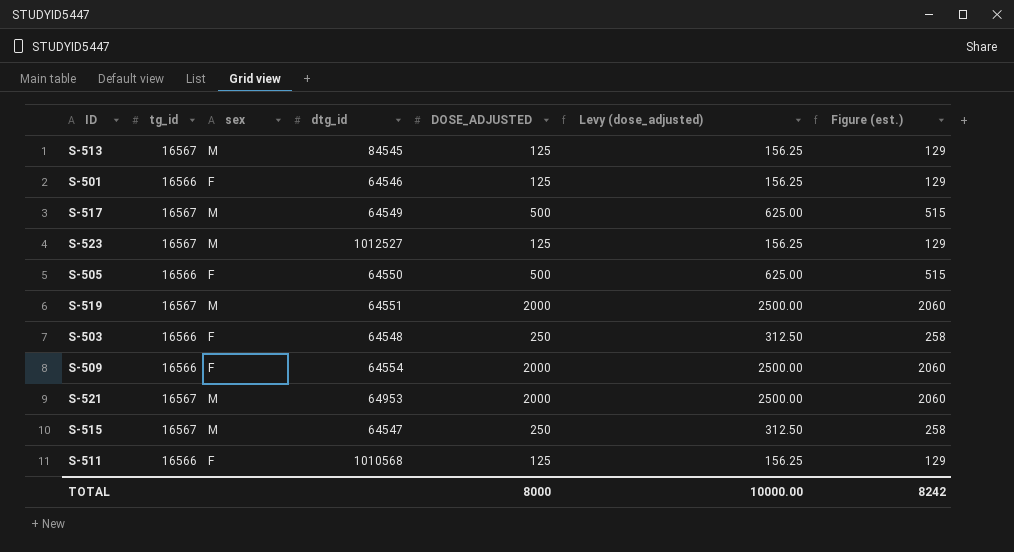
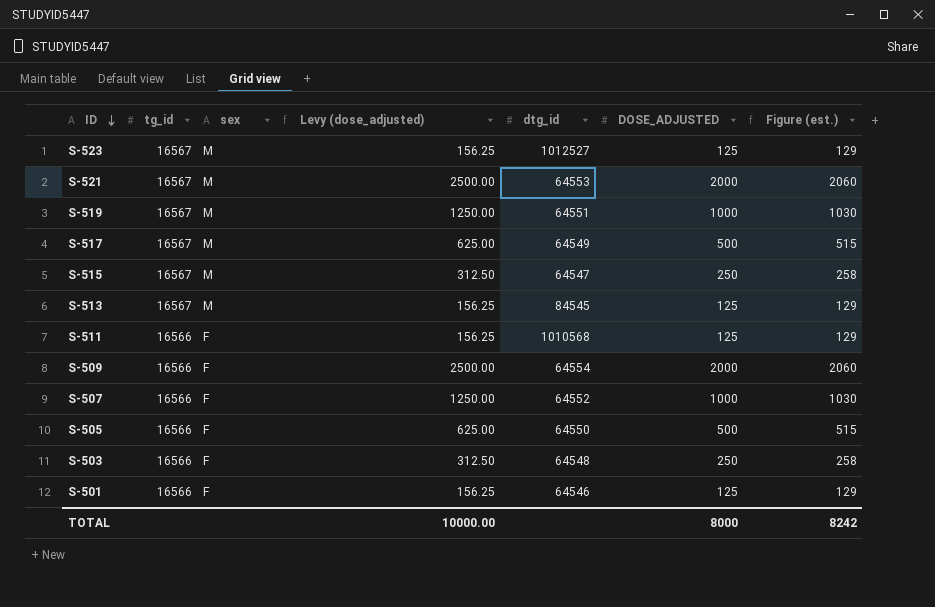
row order: none -> ID descending
column Levy (dose_adjusted) | position: 6 -> 4
S-521 | dtg_id: 64953 -> 64553
S-519 | Levy (dose_adjusted): 2500.00 -> 1250.00
S-519 | DOSE_ADJUSTED: 2000 -> 1000
S-519 | Figure (est.): 2060 -> 1030
row S-507: none -> 16566 | F | 1250.00 | 64552 | 1000 | 1030

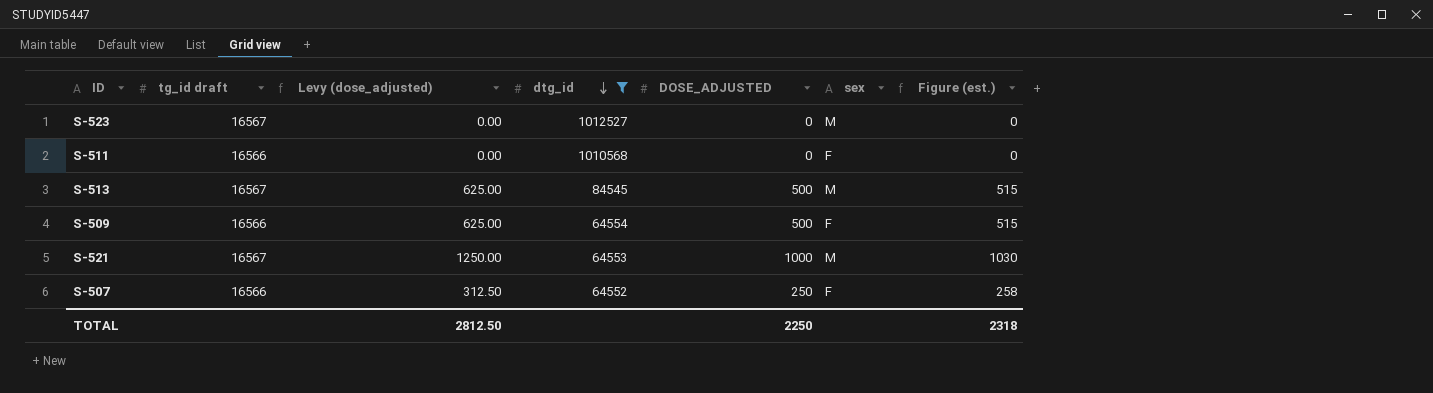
filter: none -> dtg_id >= 64552
row order: ID descending -> dtg_id descending
column name: tg_id -> tg_id draft
column sex | position: 3 -> 6
S-523 | Levy (dose_adjusted): 156.25 -> 0.00
S-523 | DOSE_ADJUSTED: 125 -> 0
S-523 | Figure (est.): 129 -> 0
S-511 | Levy (dose_adjusted): 156.25 -> 0.00
S-511 | DOSE_ADJUSTED: 125 -> 0
S-511 | Figure (est.): 129 -> 0
S-513 | Levy (dose_adjusted): 156.25 -> 625.00
S-513 | DOSE_ADJUSTED: 125 -> 500
S-513 | Figure (est.): 129 -> 515
S-509 | Levy (dose_adjusted): 2500.00 -> 625.00
S-509 | DOSE_ADJUSTED: 2000 -> 500
S-509 | Figure (est.): 2060 -> 515
S-521 | Levy (dose_adjusted): 2500.00 -> 1250.00
S-521 | DOSE_ADJUSTED: 2000 -> 1000
S-521 | Figure (est.): 2060 -> 1030
S-507 | Levy (dose_adjusted): 1250.00 -> 312.50
S-507 | DOSE_ADJUSTED: 1000 -> 250
S-507 | Figure (est.): 1030 -> 258
TOTAL | Levy (dose_adjusted): 10000.00 -> 2812.50
TOTAL | DOSE_ADJUSTED: 8000 -> 2250
TOTAL | Figure (est.): 8242 -> 2318

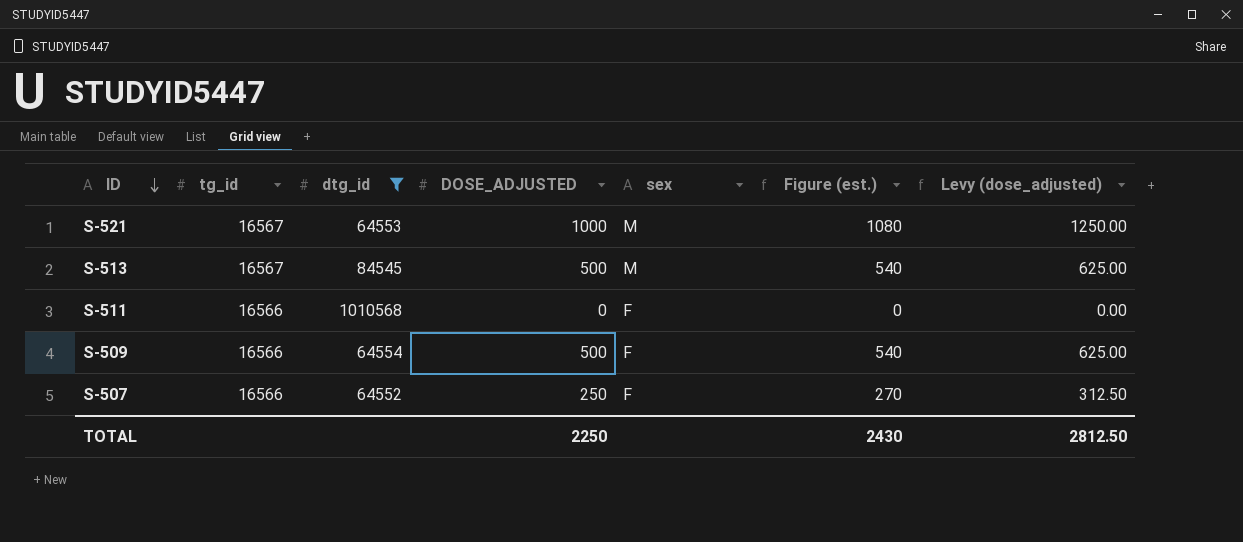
row order: dtg_id descending -> ID descending
column name: tg_id draft -> tg_id
column Figure (est.) | formula: [DOSE_ADJUSTED] * 1.03 -> [DOSE_ADJUSTED] * 1.08
column Levy (dose_adjusted) | position: 3 -> 7
row S-523: 16567 | 0.00 | 1012527 | 0 | M | 0 -> none
TOTAL | Figure (est.): 2318 -> 2430

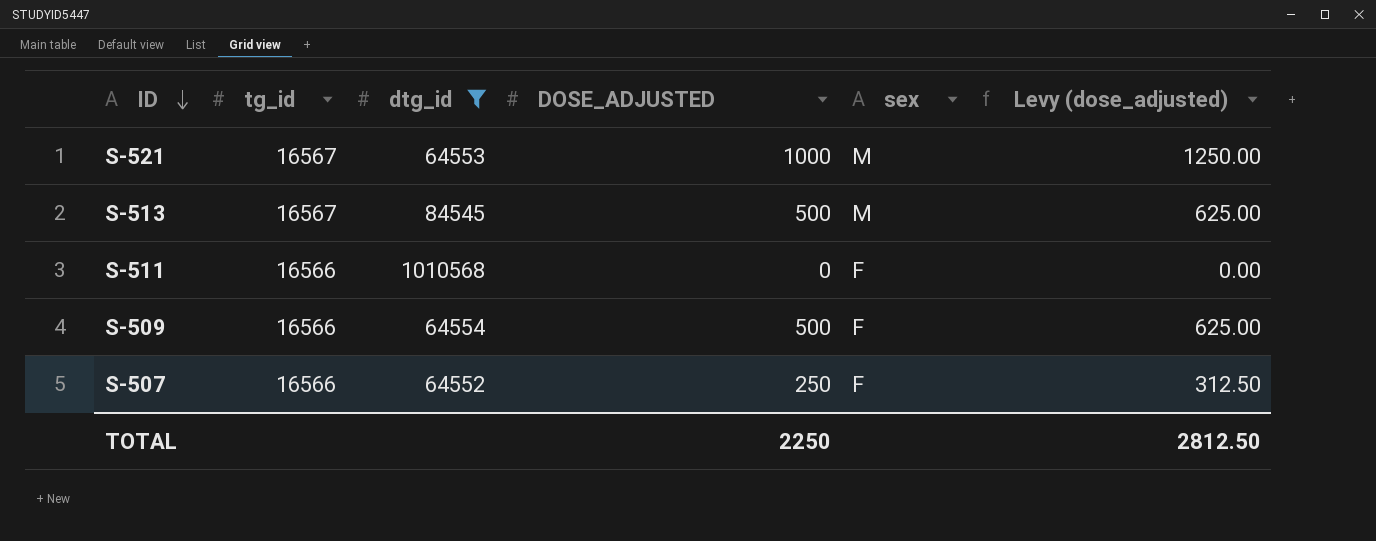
column Figure (est.) | formula: [DOSE_ADJUSTED] * 1.08 -> none

